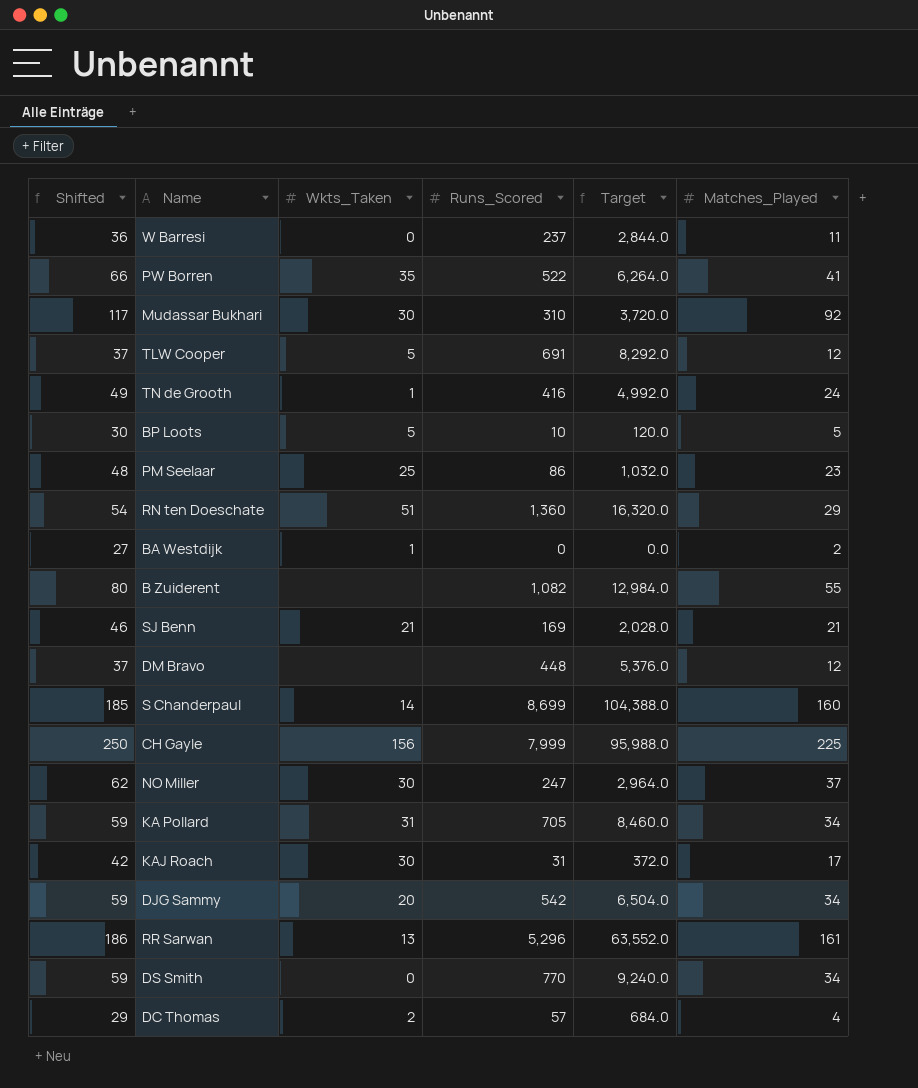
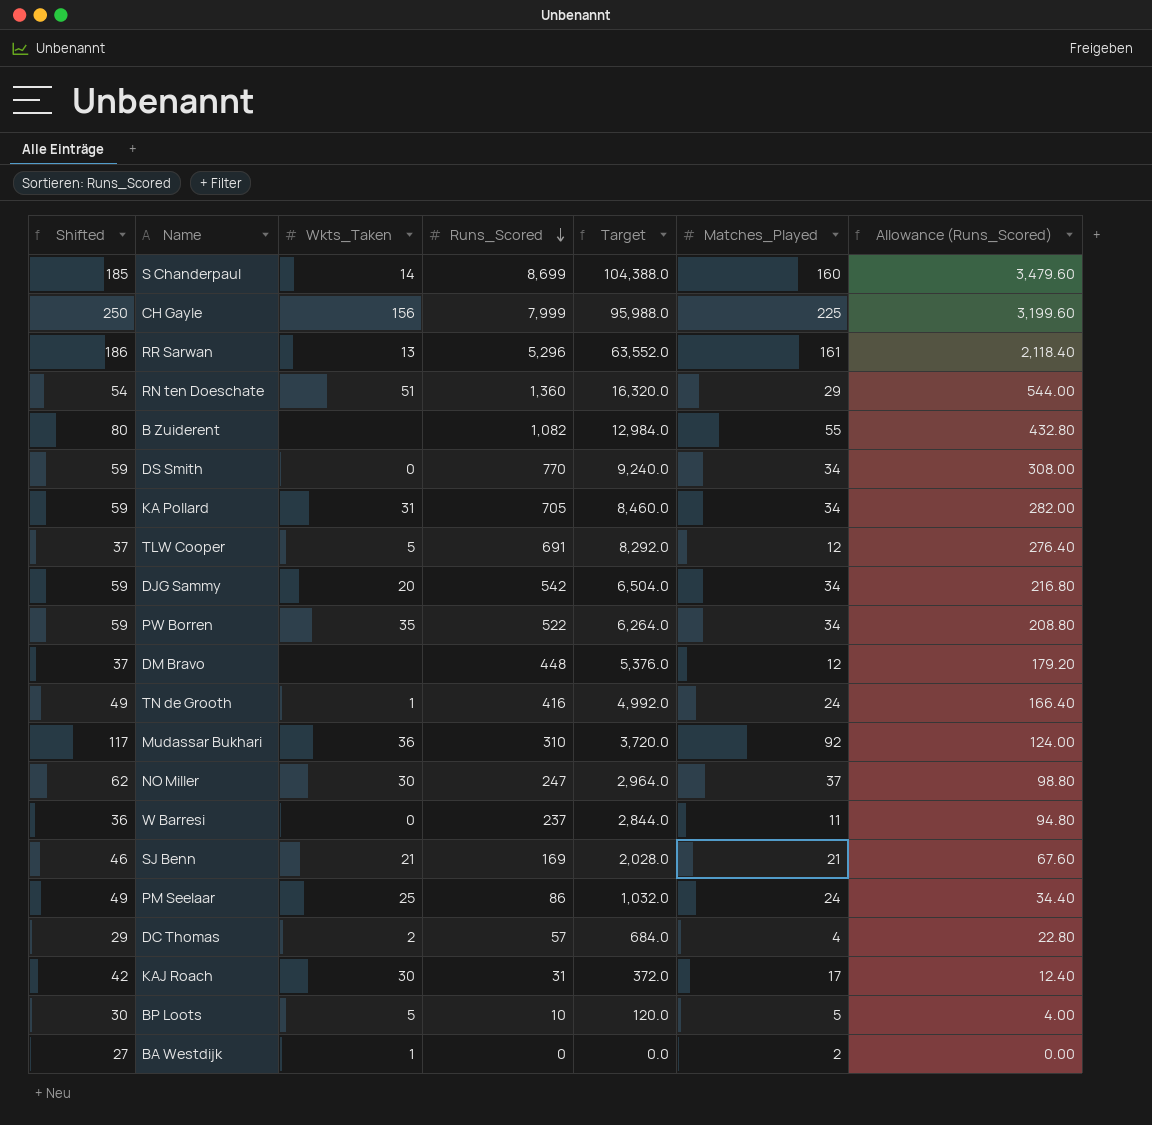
row order: none -> Runs_Scored descending
column Allowance (Runs_Scored) | formula: none -> [Runs_Scored] * 0.4
PW Borren | Shifted: 66 -> 59
PW Borren | Matches_Played: 41 -> 34
Mudassar Bukhari | Wkts_Taken: 30 -> 36
PM Seelaar | Shifted: 48 -> 49
PM Seelaar | Matches_Played: 23 -> 24

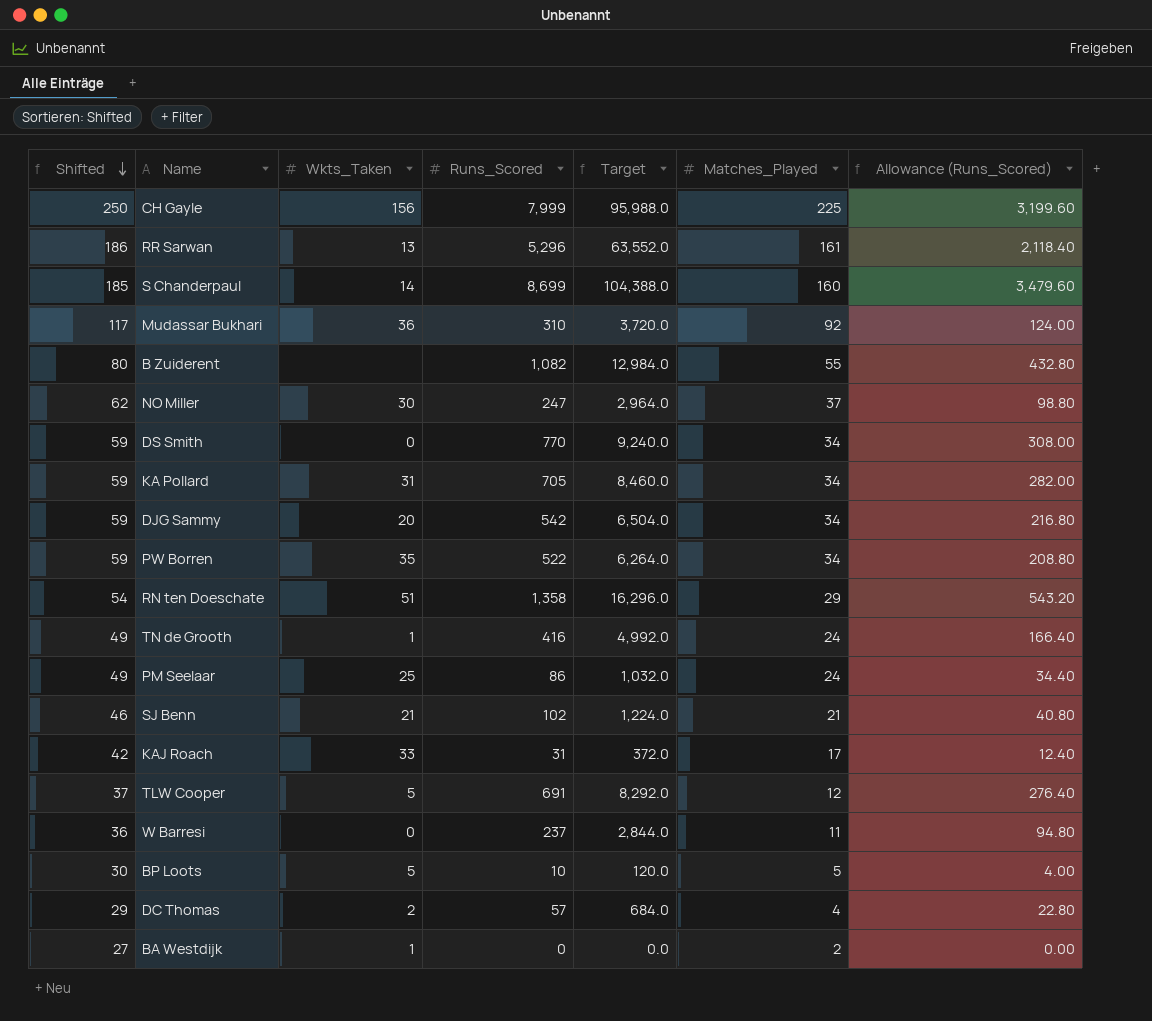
row order: Runs_Scored descending -> Shifted descending
row DM Bravo: 37 | none | 448 | 5,376.0 | 12 | 179.20 -> none
RN ten Doeschate | Runs_Scored: 1,360 -> 1,358
RN ten Doeschate | Target: 16,320.0 -> 16,296.0
RN ten Doeschate | Allowance (Runs_Scored): 544.00 -> 543.20
SJ Benn | Runs_Scored: 169 -> 102
SJ Benn | Target: 2,028.0 -> 1,224.0
SJ Benn | Allowance (Runs_Scored): 67.60 -> 40.80
KAJ Roach | Wkts_Taken: 30 -> 33

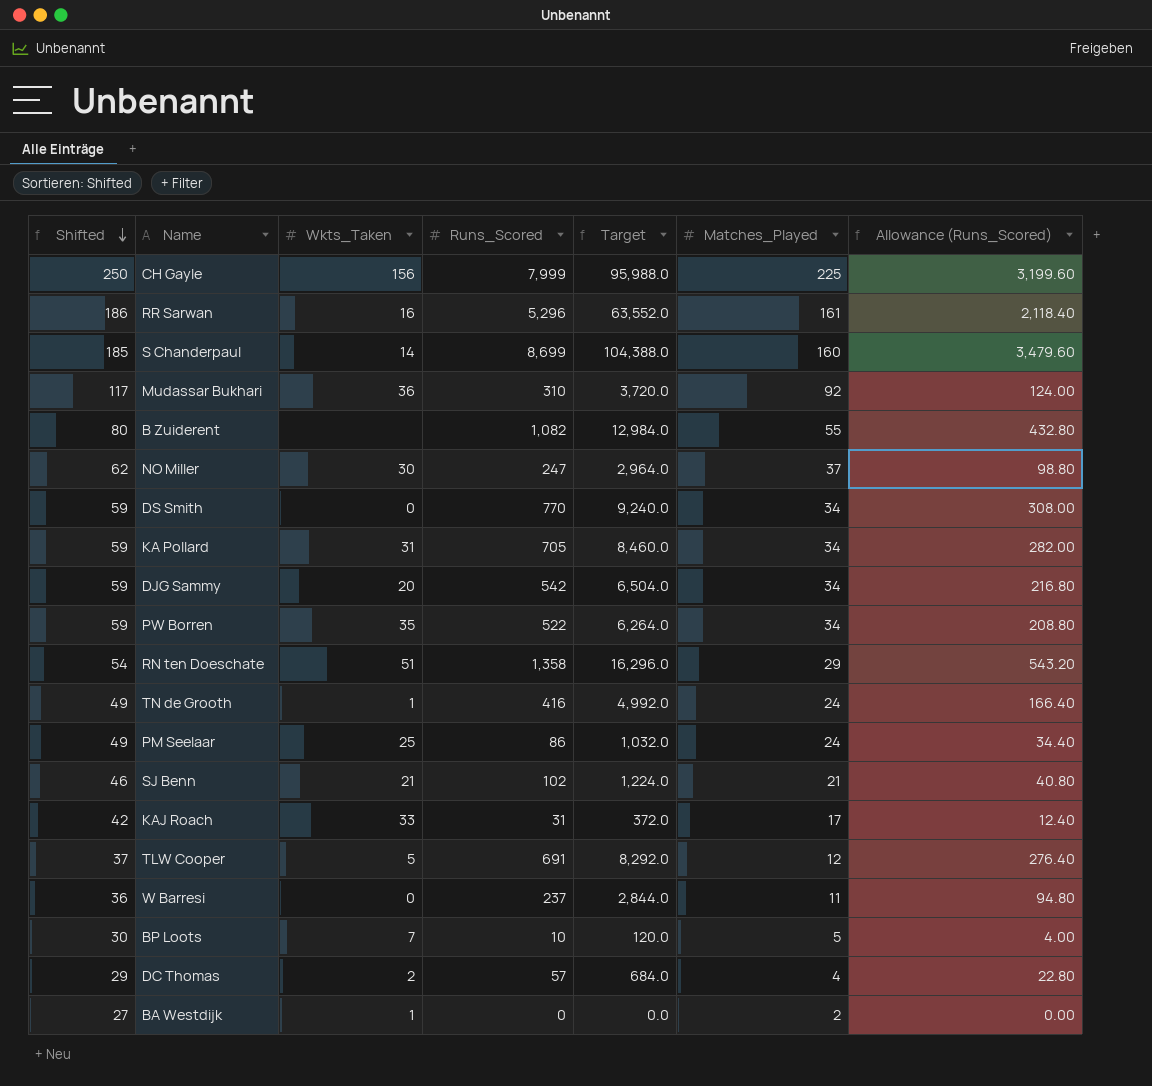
RR Sarwan | Wkts_Taken: 13 -> 16
BP Loots | Wkts_Taken: 5 -> 7

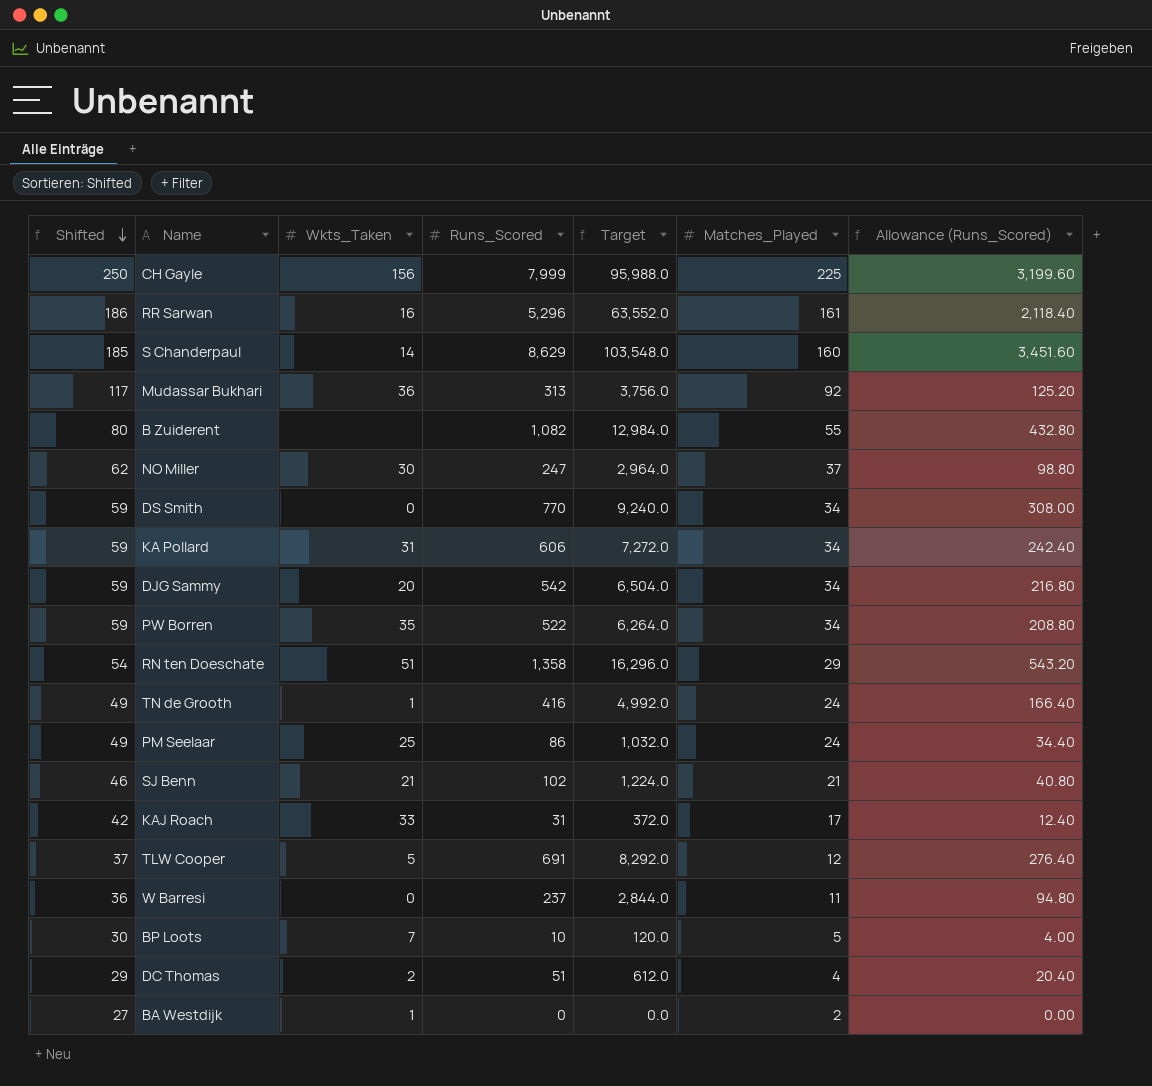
S Chanderpaul | Runs_Scored: 8,699 -> 8,629
S Chanderpaul | Target: 104,388.0 -> 103,548.0
S Chanderpaul | Allowance (Runs_Scored): 3,479.60 -> 3,451.60
Mudassar Bukhari | Runs_Scored: 310 -> 313
Mudassar Bukhari | Target: 3,720.0 -> 3,756.0
Mudassar Bukhari | Allowance (Runs_Scored): 124.00 -> 125.20
KA Pollard | Runs_Scored: 705 -> 606
KA Pollard | Target: 8,460.0 -> 7,272.0
KA Pollard | Allowance (Runs_Scored): 282.00 -> 242.40
DC Thomas | Runs_Scored: 57 -> 51
DC Thomas | Target: 684.0 -> 612.0
DC Thomas | Allowance (Runs_Scored): 22.80 -> 20.40

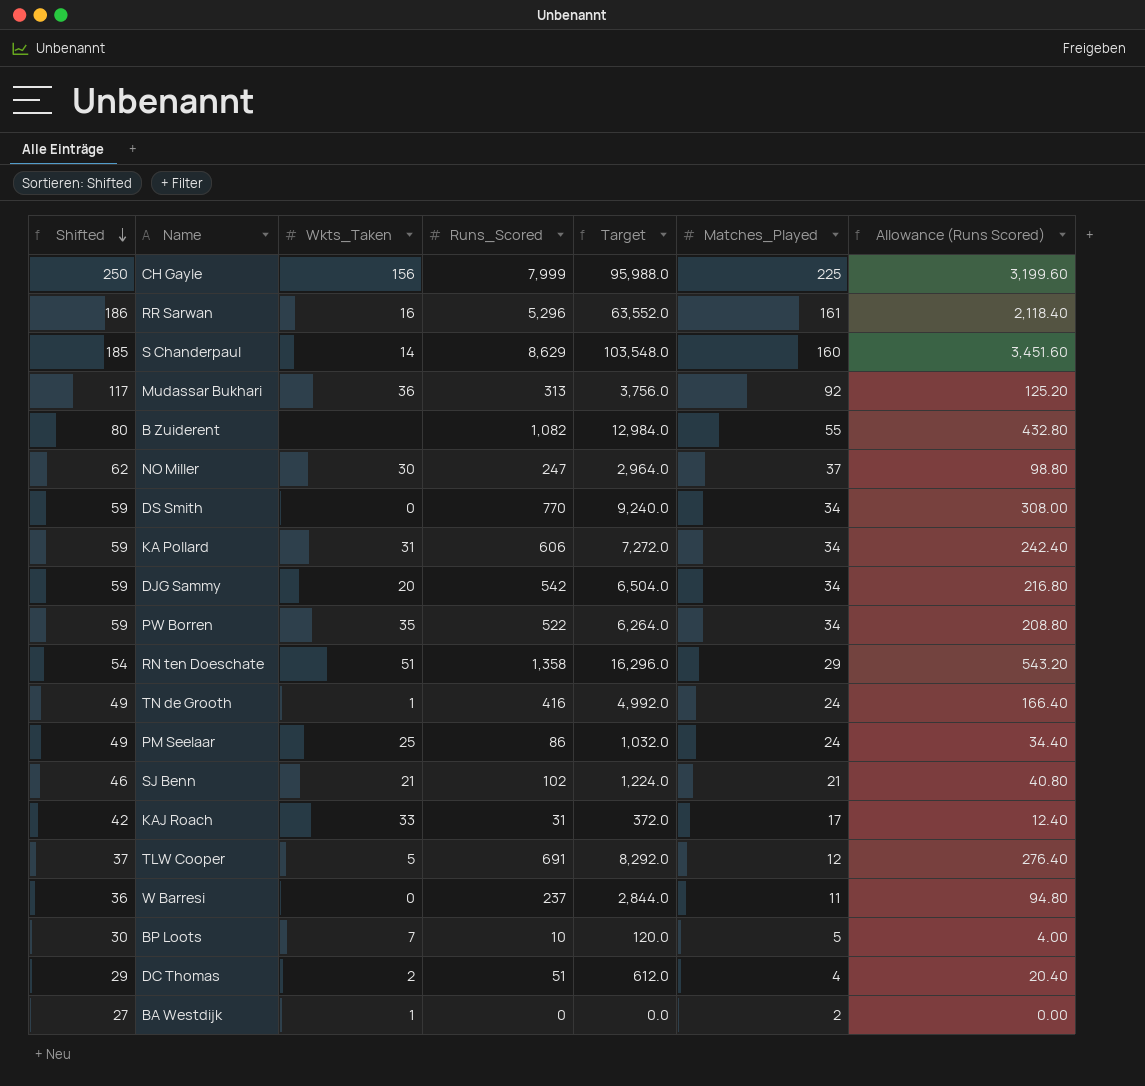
column name: Allowance (Runs_Scored) -> Allowance (Runs Scored)

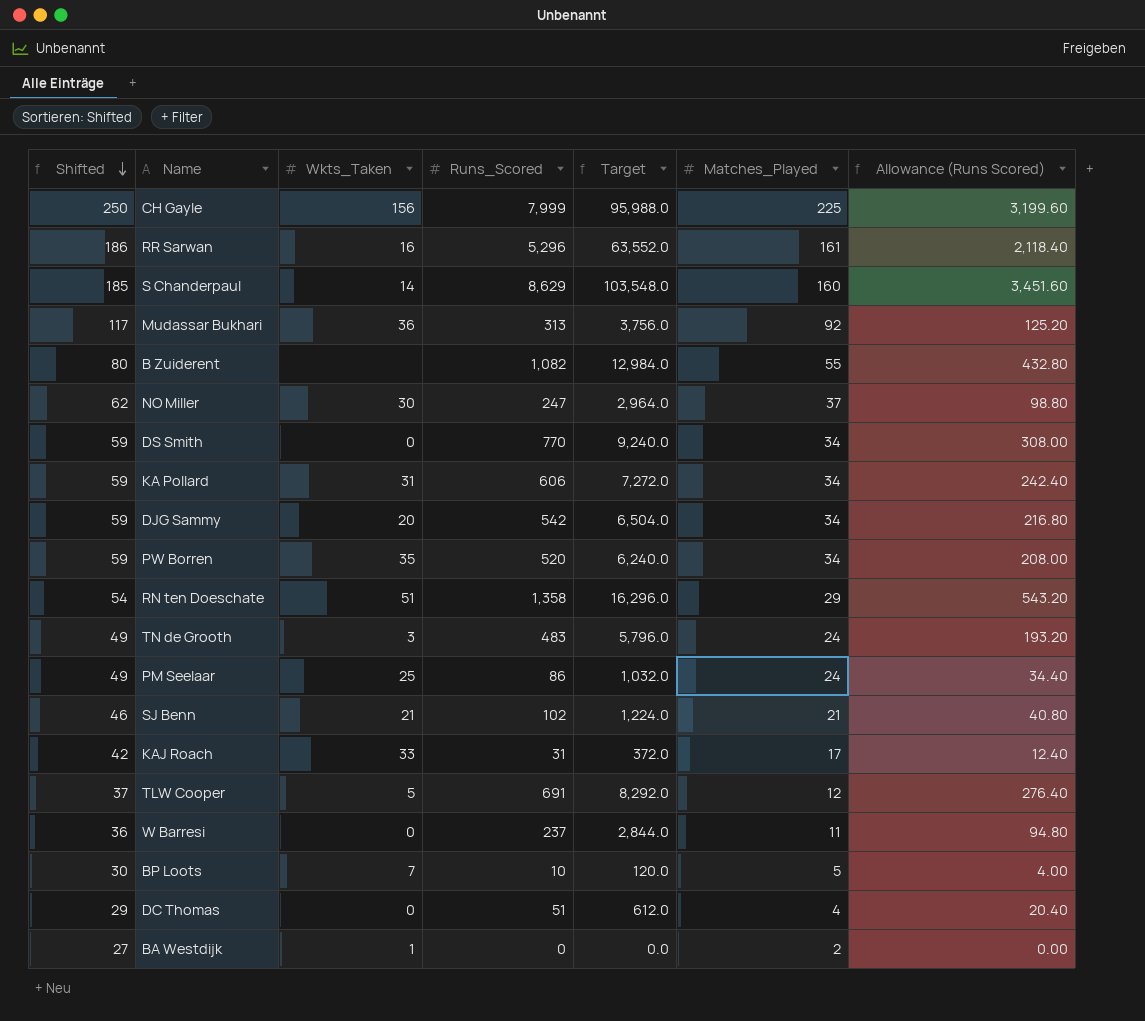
PW Borren | Runs_Scored: 522 -> 520
PW Borren | Target: 6,264.0 -> 6,240.0
PW Borren | Allowance (Runs Scored): 208.80 -> 208.00
TN de Grooth | Wkts_Taken: 1 -> 3
TN de Grooth | Runs_Scored: 416 -> 483
TN de Grooth | Target: 4,992.0 -> 5,796.0
TN de Grooth | Allowance (Runs Scored): 166.40 -> 193.20
DC Thomas | Wkts_Taken: 2 -> 0

